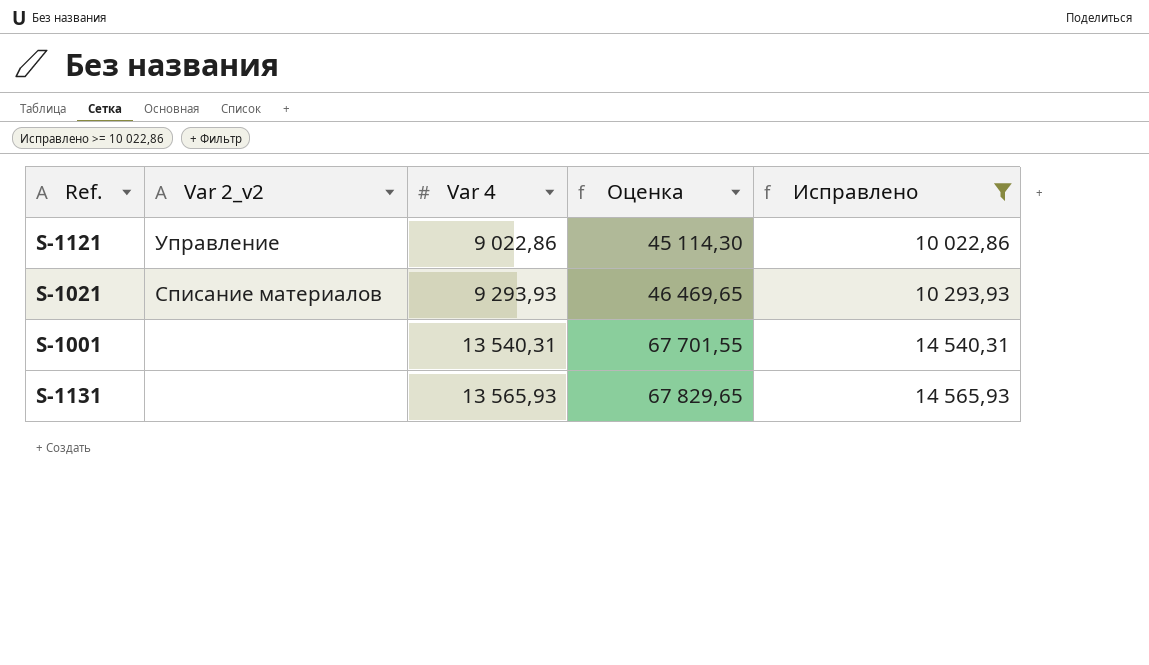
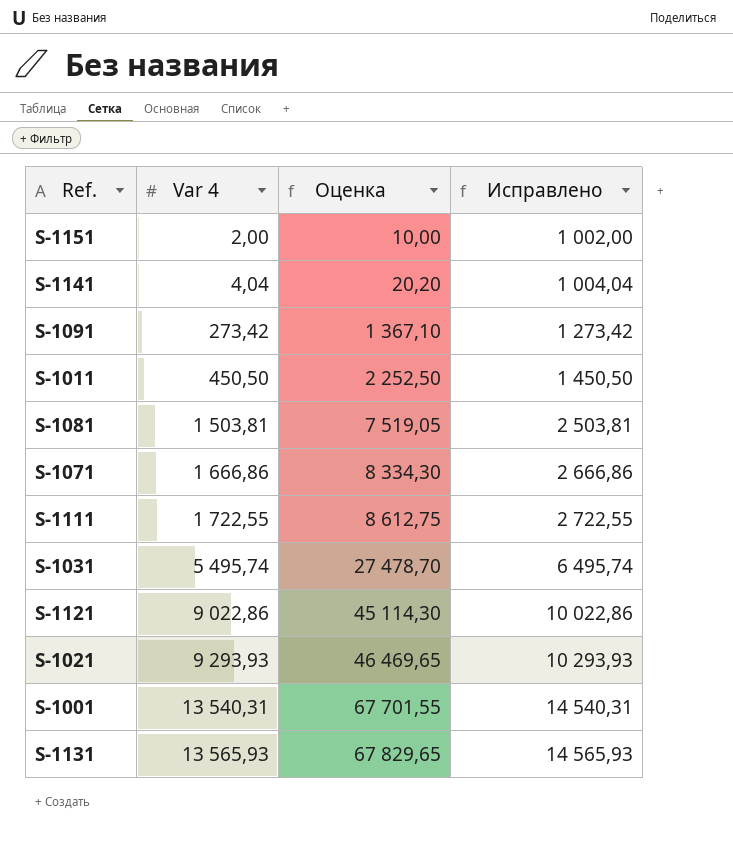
filter: Исправлено >= 10 022,86 -> none
column Var 2_v2 | position: 2 -> none

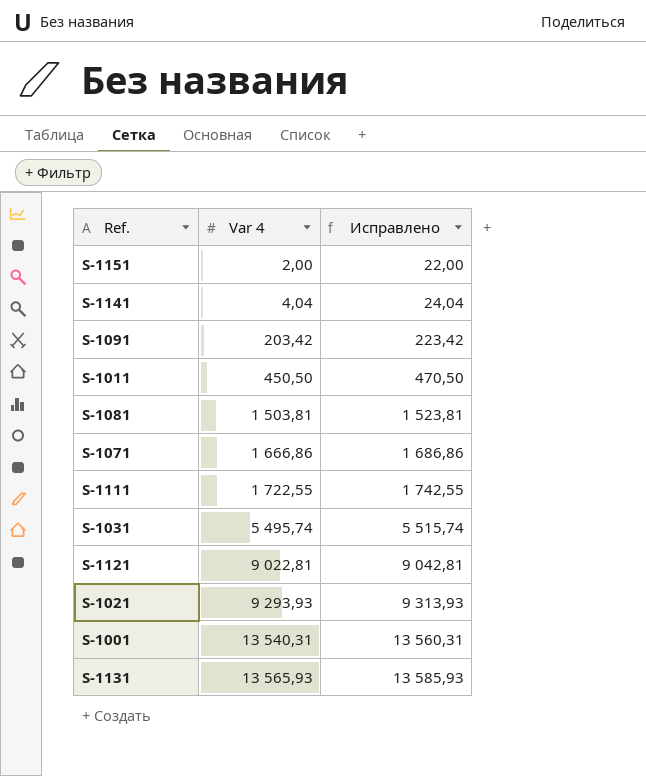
column Оценка | formula: [Var 4] * 5 -> none
column Исправлено | formula: [Var 4] + 1000 -> [Var 4] + 20
S-1091 | Var 4: 273,42 -> 203,42
S-1121 | Var 4: 9 022,86 -> 9 022,81

